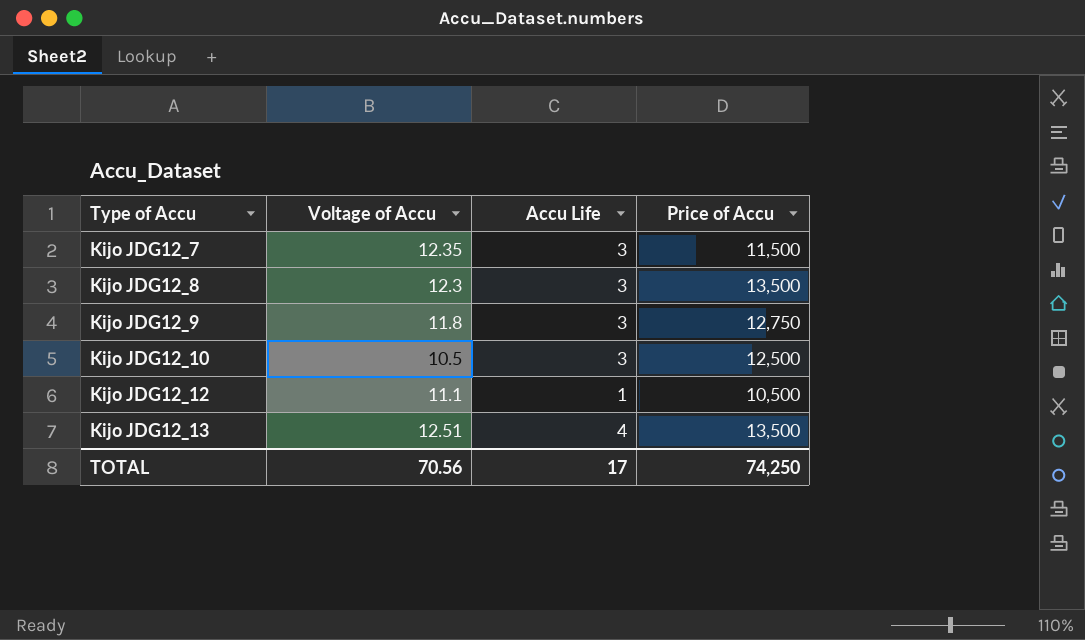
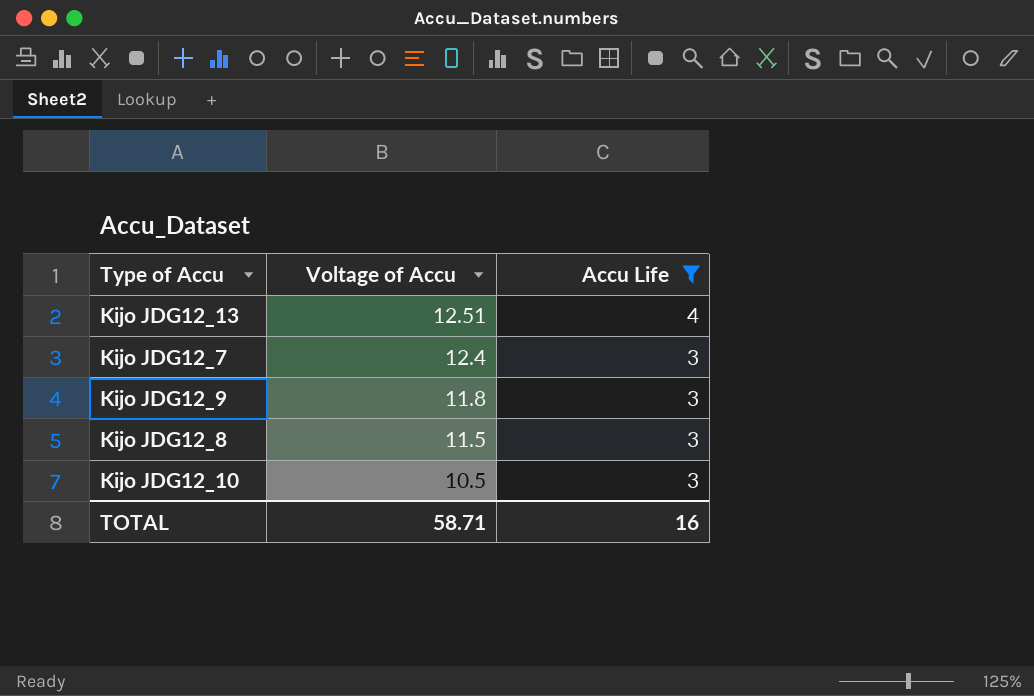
filter: none -> Accu Life != 1
row order: Type of Accu ascending -> Voltage of Accu descending
column Price of Accu | position: 4 -> none
Kijo JDG12_7 | Voltage of Accu: 12.35 -> 12.4
Kijo JDG12_8 | Voltage of Accu: 12.3 -> 11.5
TOTAL | Voltage of Accu: 70.56 -> 58.71
TOTAL | Accu Life: 17 -> 16

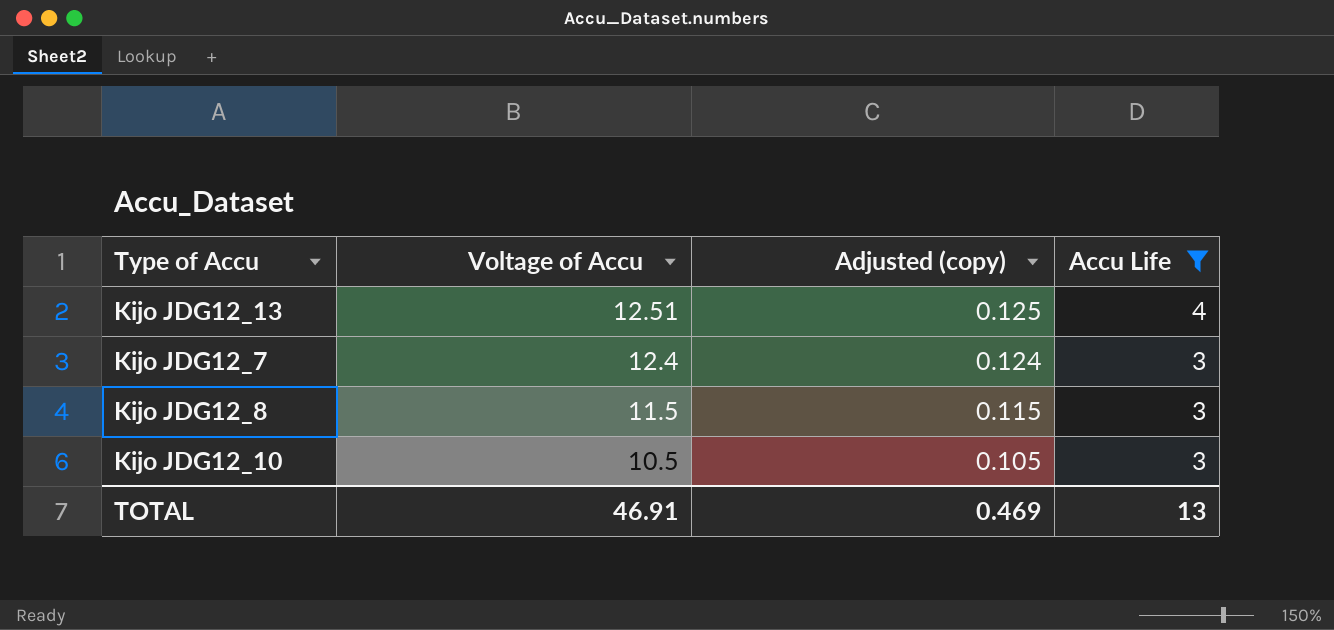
column Adjusted (copy) | formula: none -> [Voltage of Accu] * 0.01
row Kijo JDG12_9: 11.8 | 3 -> none
TOTAL | Voltage of Accu: 58.71 -> 46.91
TOTAL | Accu Life: 16 -> 13

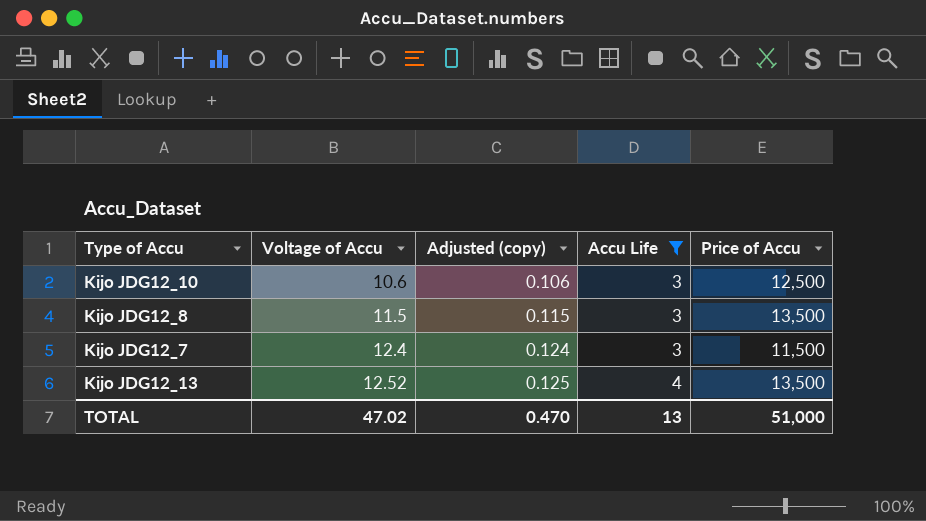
row order: Voltage of Accu descending -> Voltage of Accu ascending
column Price of Accu | position: none -> 5
Kijo JDG12_10 | Voltage of Accu: 10.5 -> 10.6
Kijo JDG12_10 | Adjusted (copy): 0.105 -> 0.106
Kijo JDG12_13 | Voltage of Accu: 12.51 -> 12.52
TOTAL | Voltage of Accu: 46.91 -> 47.02
TOTAL | Adjusted (copy): 0.469 -> 0.470

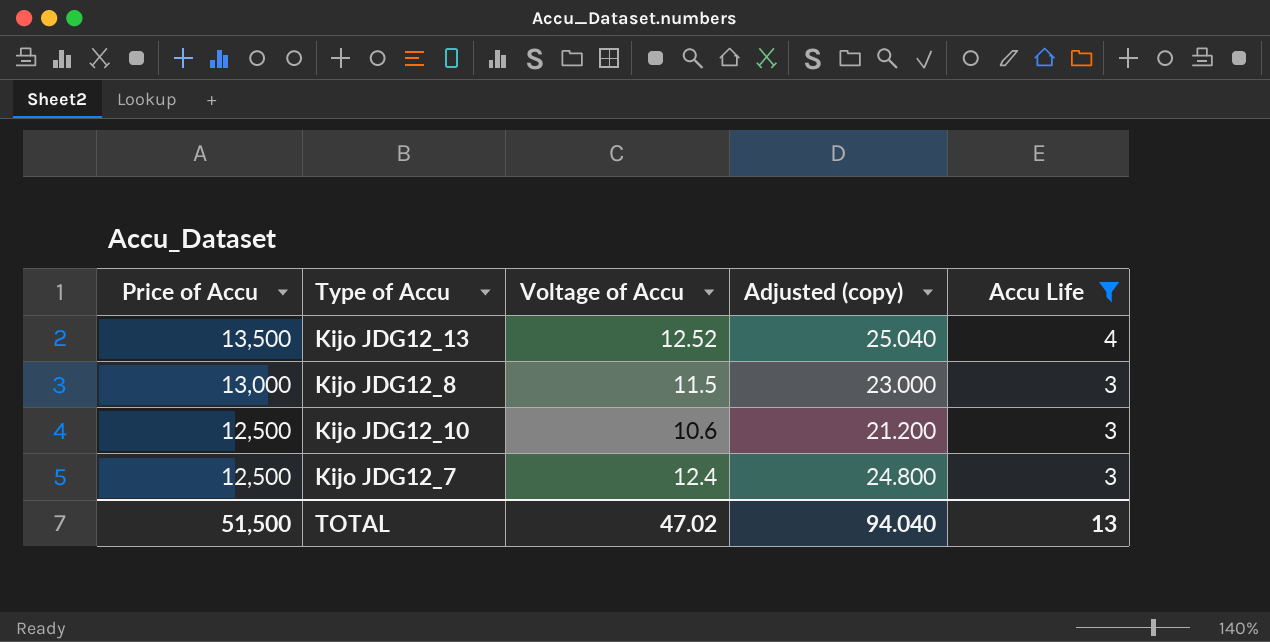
row order: Voltage of Accu ascending -> Price of Accu descending
column Price of Accu | position: 5 -> 1
column Adjusted (copy) | formula: [Voltage of Accu] * 0.01 -> [Voltage of Accu] * 2
Kijo JDG12_8 | Price of Accu: 13,500 -> 13,000
Kijo JDG12_7 | Price of Accu: 11,500 -> 12,500
TOTAL | Price of Accu: 51,000 -> 51,500
TOTAL | Adjusted (copy): 0.470 -> 94.040

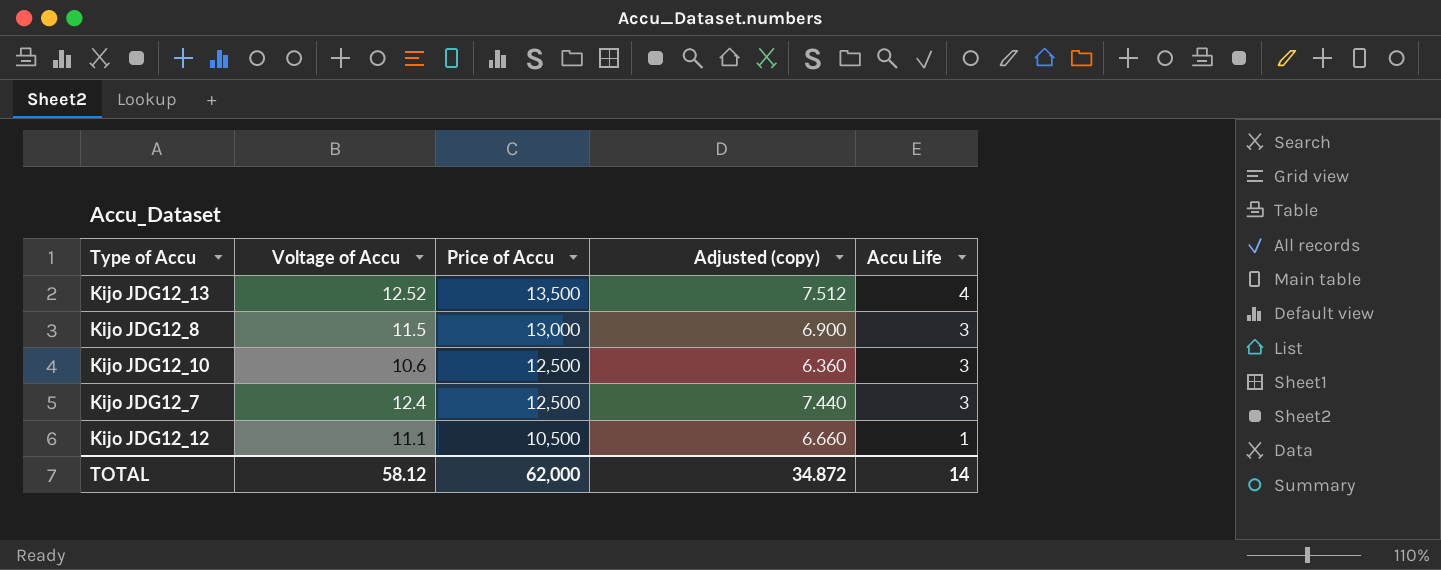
filter: Accu Life != 1 -> none
column Price of Accu | position: 1 -> 3
column Adjusted (copy) | formula: [Voltage of Accu] * 2 -> [Voltage of Accu] * 0.6
TOTAL | Voltage of Accu: 47.02 -> 58.12
TOTAL | Price of Accu: 51,500 -> 62,000
TOTAL | Adjusted (copy): 94.040 -> 34.872
TOTAL | Accu Life: 13 -> 14

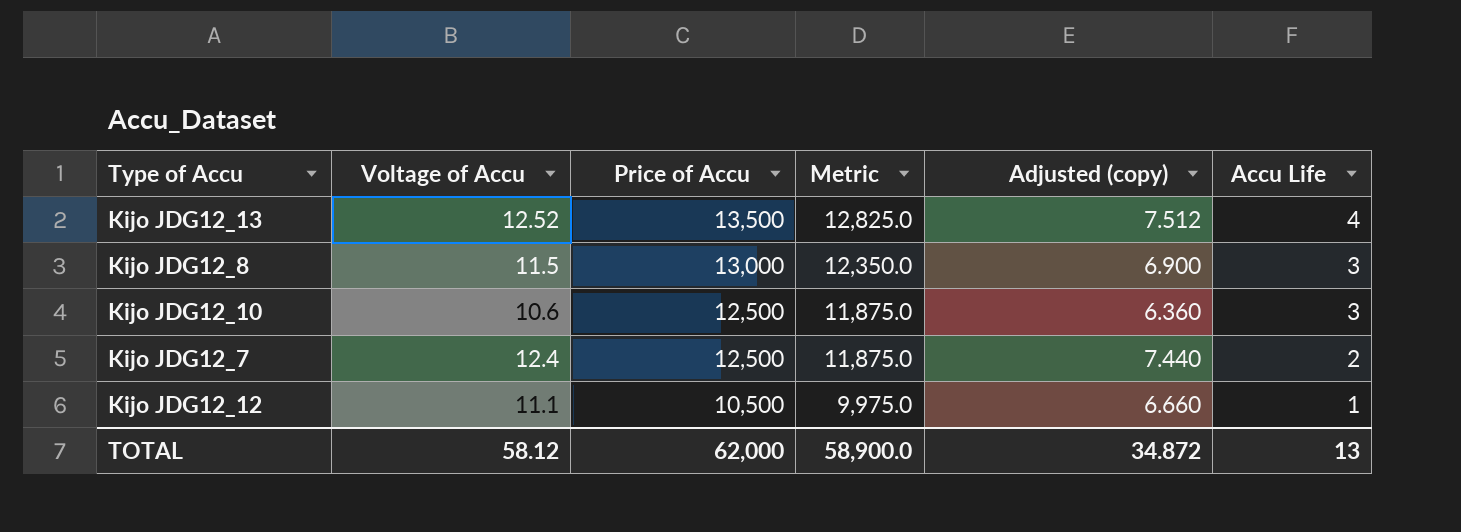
column Metric | formula: none -> [Price of Accu] * 0.95
Kijo JDG12_7 | Accu Life: 3 -> 2
TOTAL | Accu Life: 14 -> 13

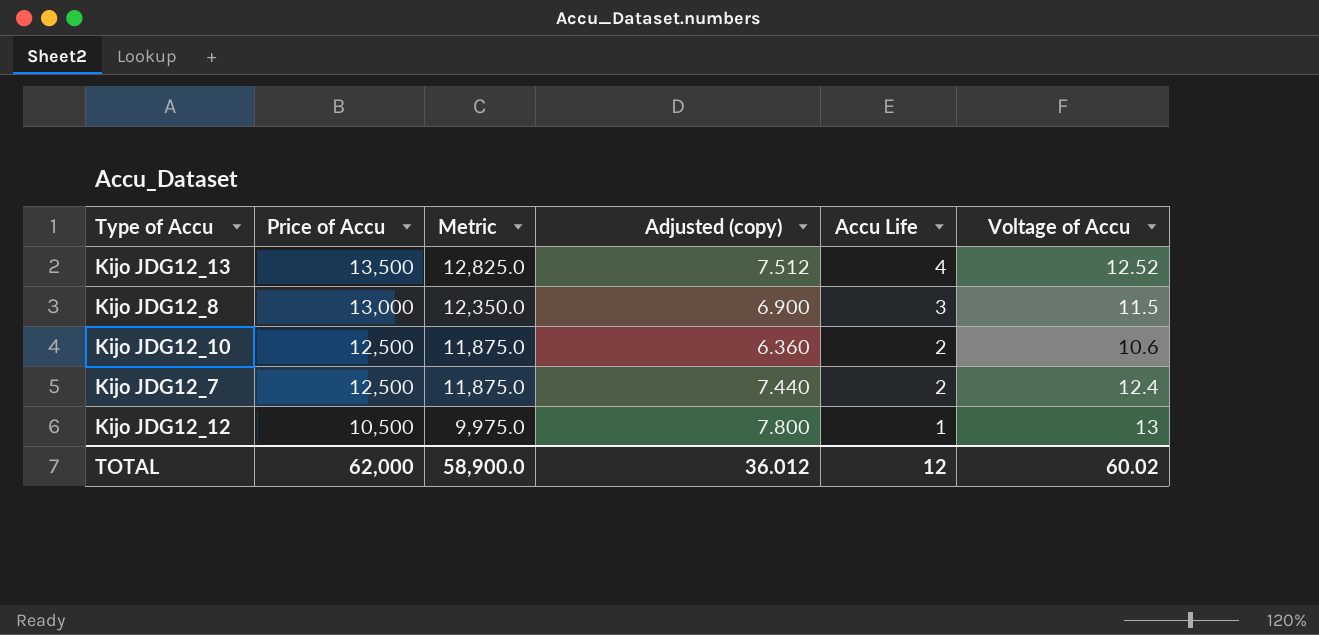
column Voltage of Accu | position: 2 -> 6
Kijo JDG12_10 | Accu Life: 3 -> 2
Kijo JDG12_12 | Adjusted (copy): 6.660 -> 7.800
Kijo JDG12_12 | Voltage of Accu: 11.1 -> 13
TOTAL | Adjusted (copy): 34.872 -> 36.012
TOTAL | Accu Life: 13 -> 12
TOTAL | Voltage of Accu: 58.12 -> 60.02

